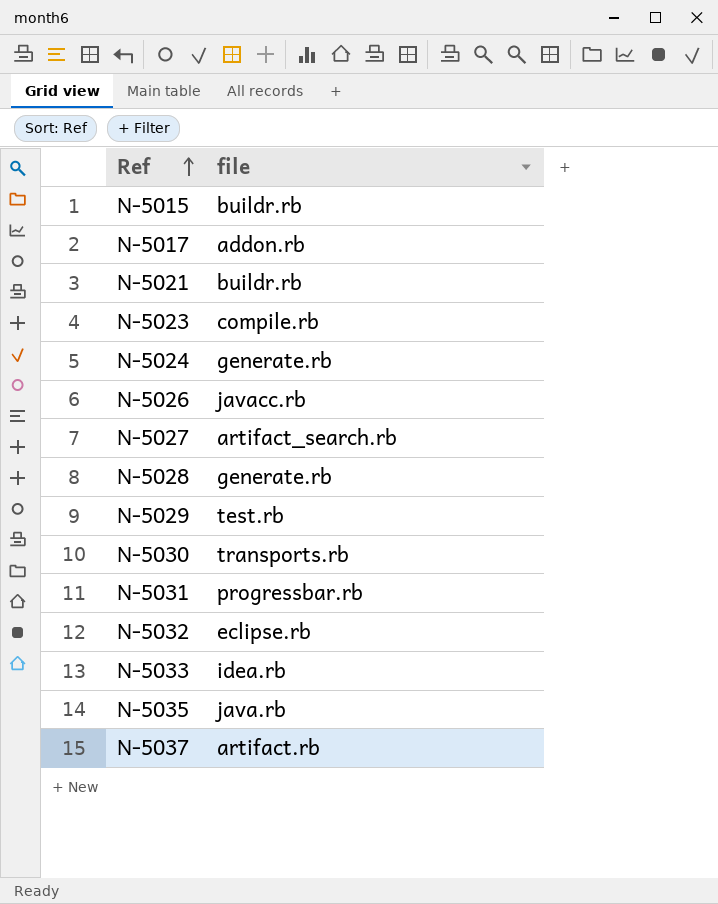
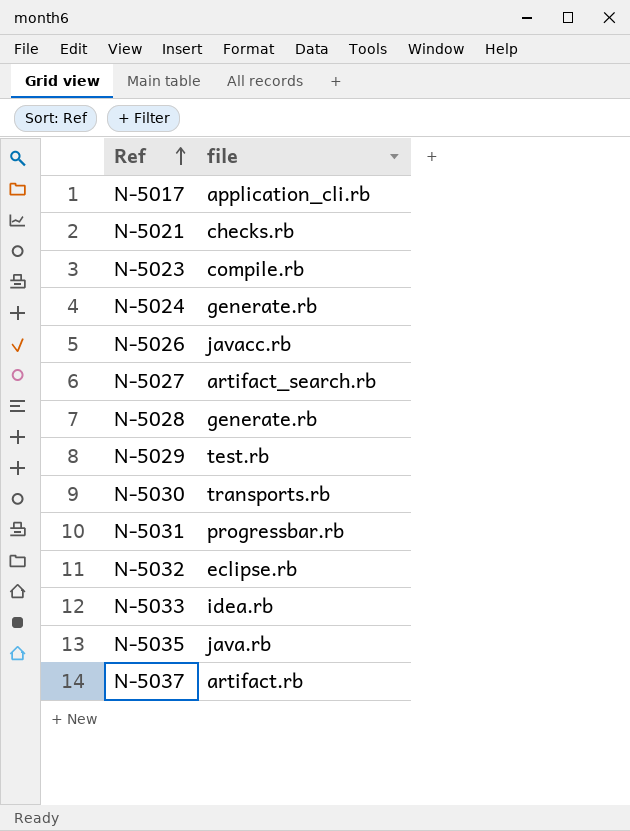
row N-5015: buildr.rb -> none
N-5017 | file: addon.rb -> application_cli.rb
N-5021 | file: buildr.rb -> checks.rb

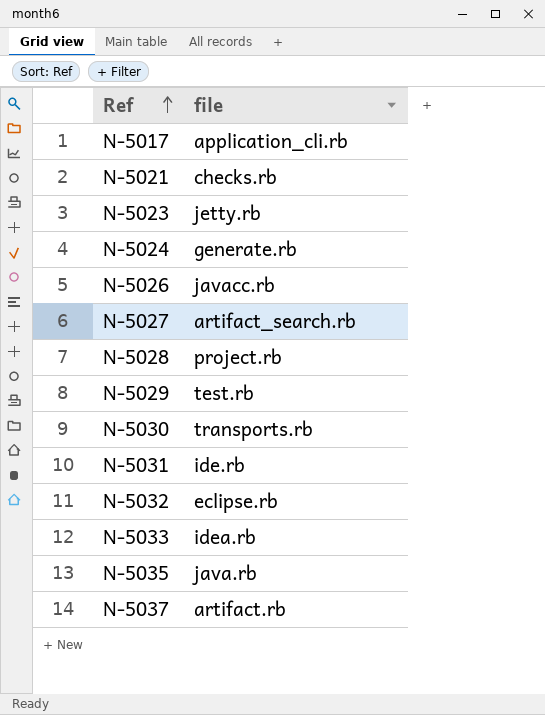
N-5023 | file: compile.rb -> jetty.rb
N-5028 | file: generate.rb -> project.rb
N-5031 | file: progressbar.rb -> ide.rb

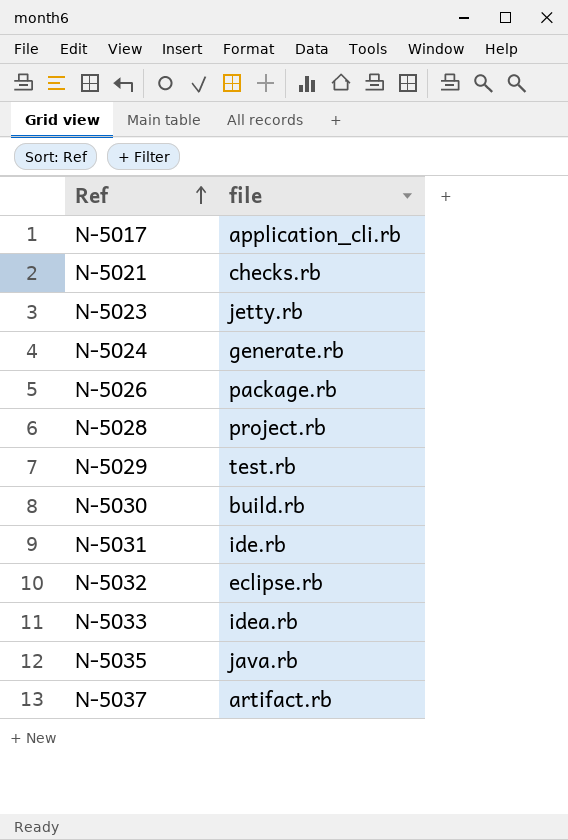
row N-5027: artifact_search.rb -> none
N-5026 | file: javacc.rb -> package.rb
N-5030 | file: transports.rb -> build.rb

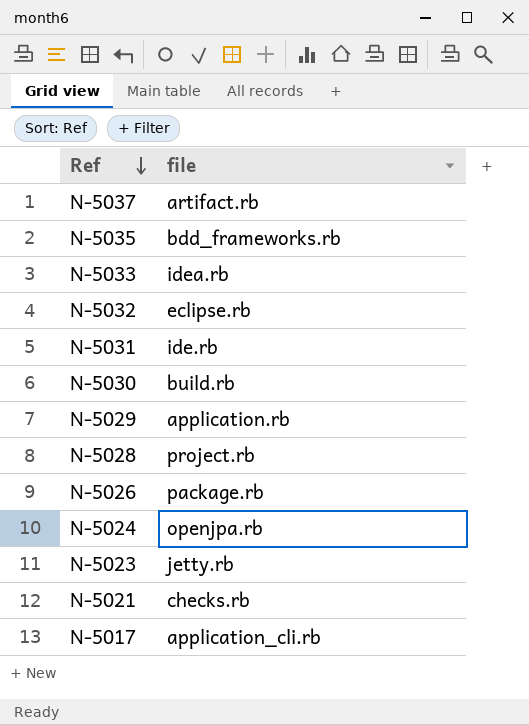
row order: Ref ascending -> Ref descending
N-5035 | file: java.rb -> bdd_frameworks.rb
N-5029 | file: test.rb -> application.rb
N-5024 | file: generate.rb -> openjpa.rb

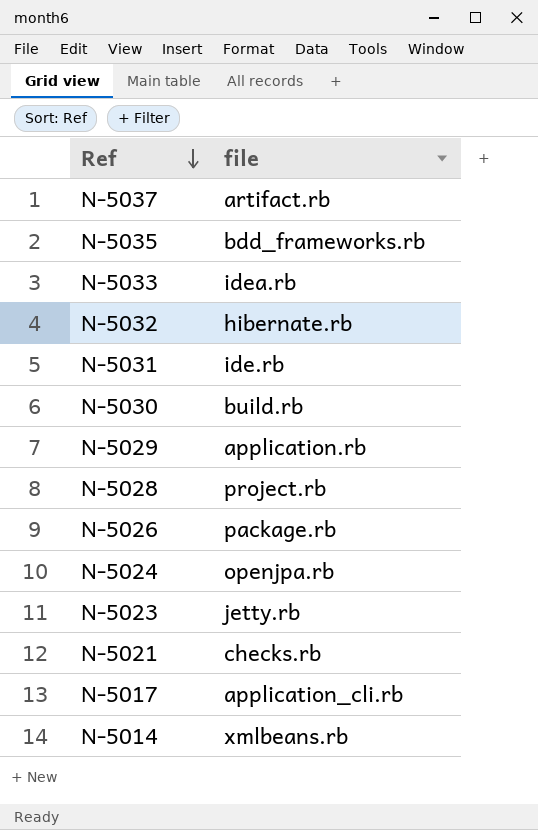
N-5032 | file: eclipse.rb -> hibernate.rb
row N-5014: none -> xmlbeans.rb

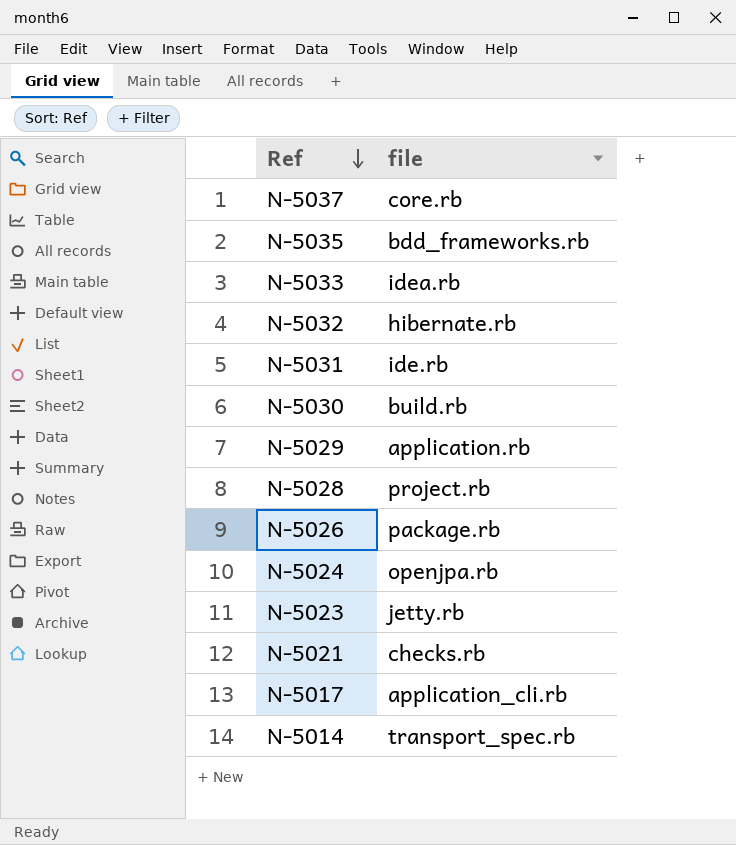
N-5037 | file: artifact.rb -> core.rb
N-5014 | file: xmlbeans.rb -> transport_spec.rb

